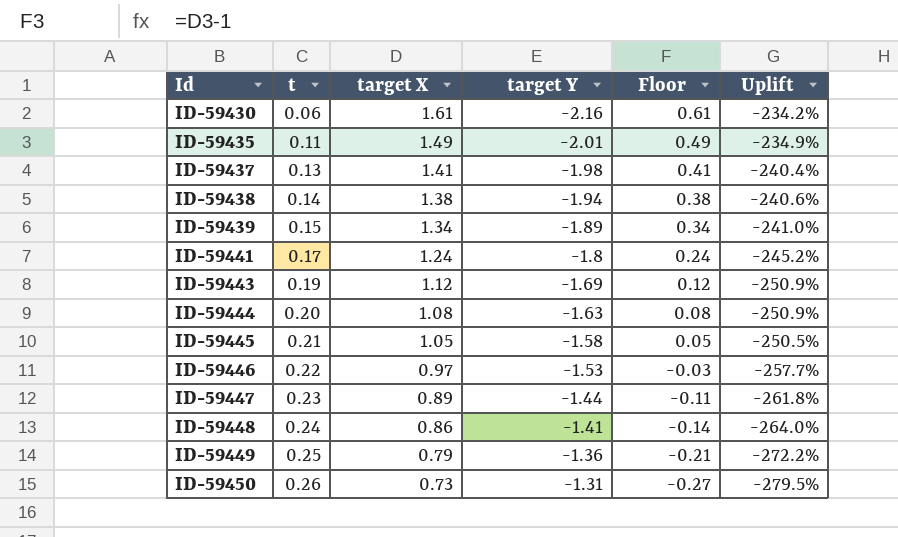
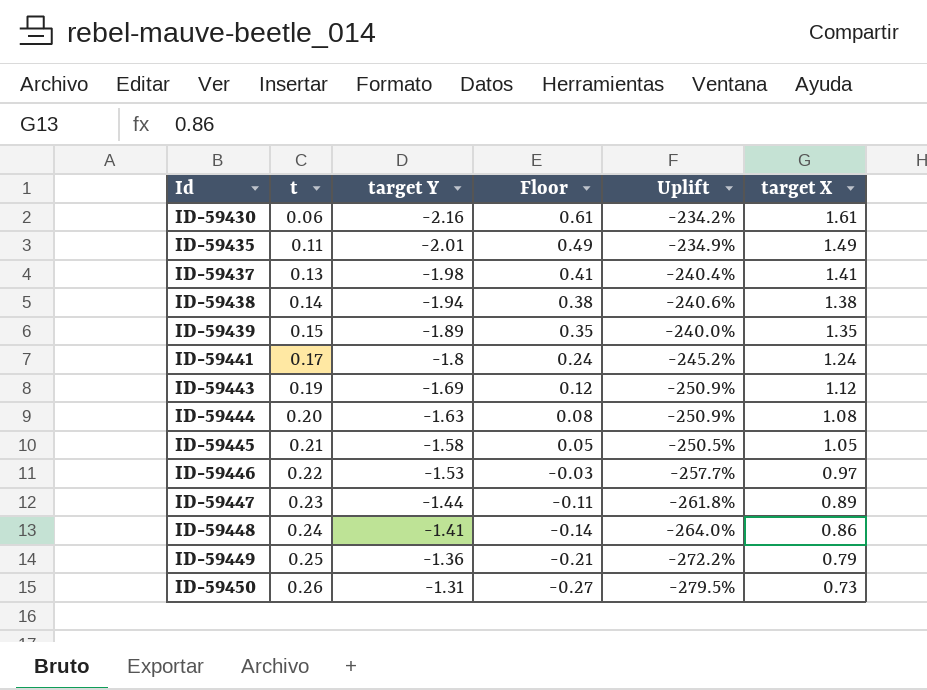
column target X | position: 3 -> 6
ID-59439 | Floor: 0.34 -> 0.35
ID-59439 | Uplift: -241.0% -> -240.0%
ID-59439 | target X: 1.34 -> 1.35

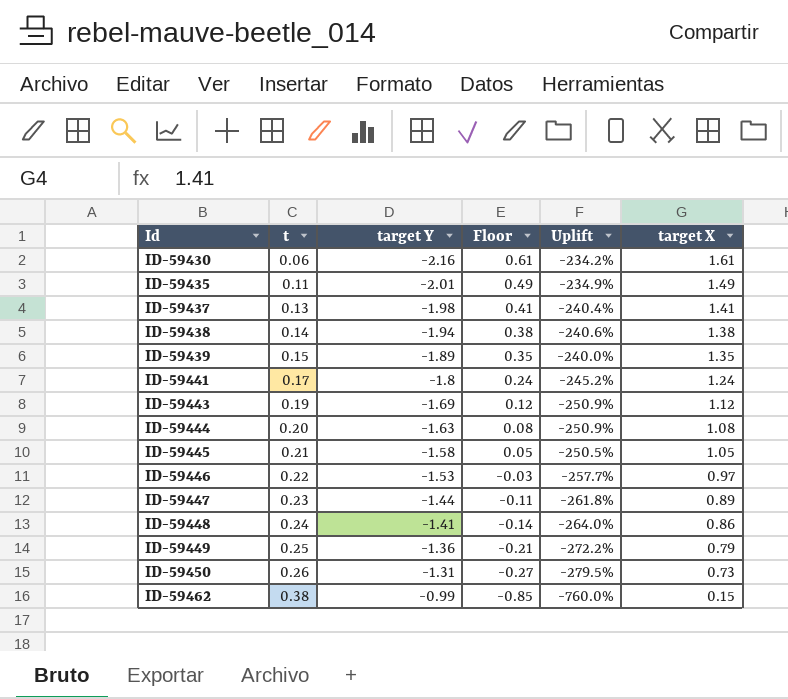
row ID-59462: none -> 0.38 | -0.99 | -0.85 | -760.0% | 0.15

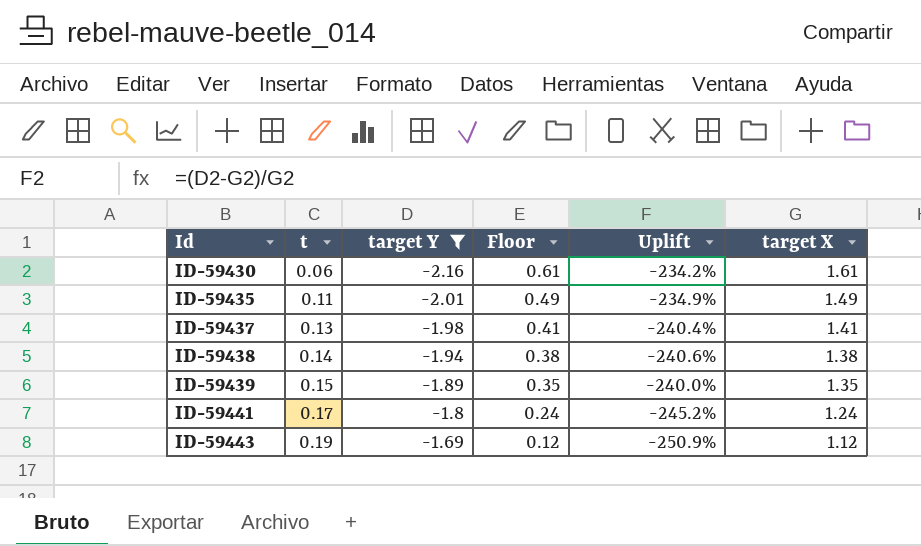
filter: none -> target Y <= -1.69

